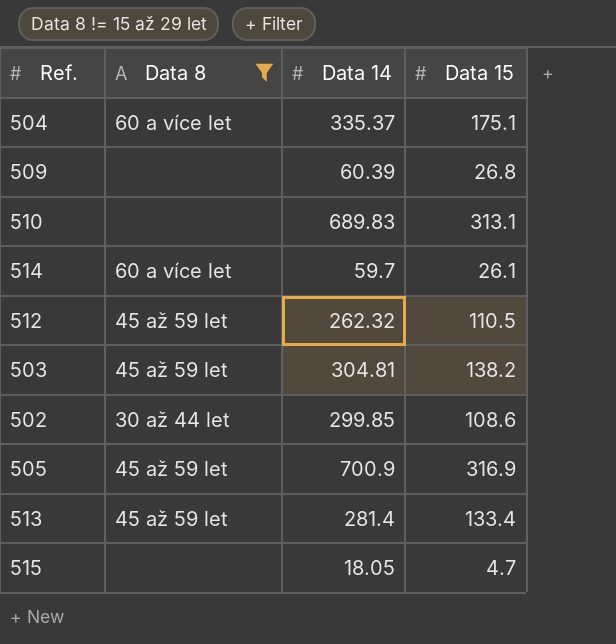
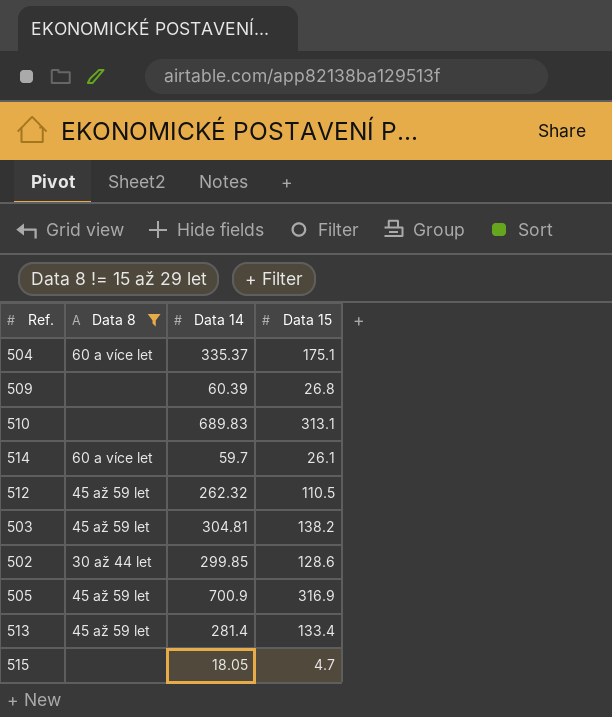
502 | Data 15: 108.6 -> 128.6

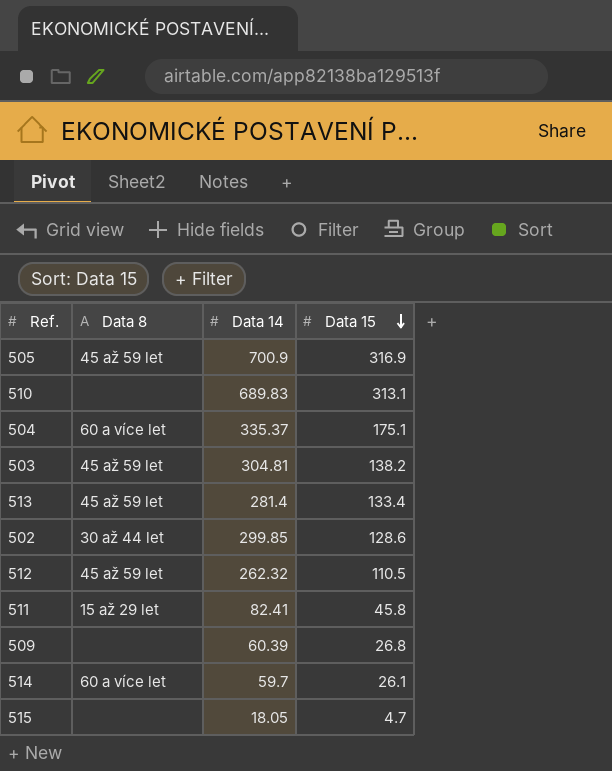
filter: Data 8 != 15 až 29 let -> none
row order: none -> Data 15 descending

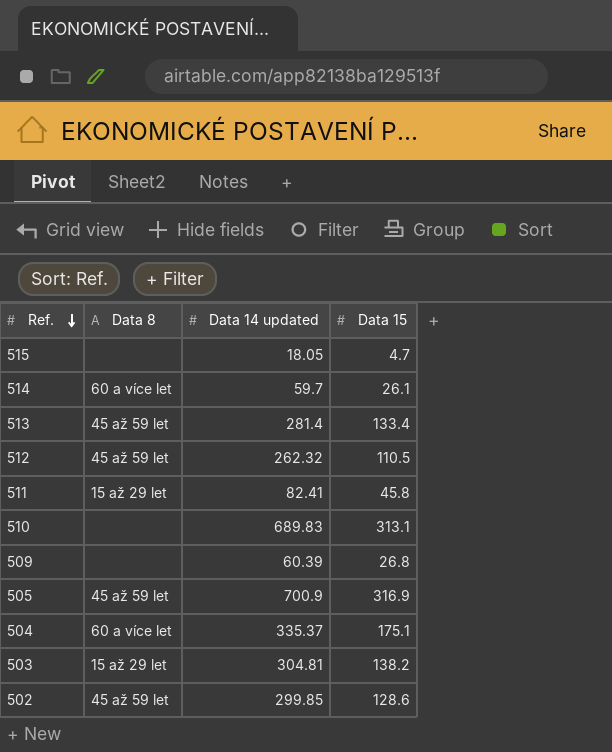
row order: Data 15 descending -> Ref. descending
column name: Data 14 -> Data 14 updated
503 | Data 8: 45 až 59 let -> 15 až 29 let
502 | Data 8: 30 až 44 let -> 45 až 59 let

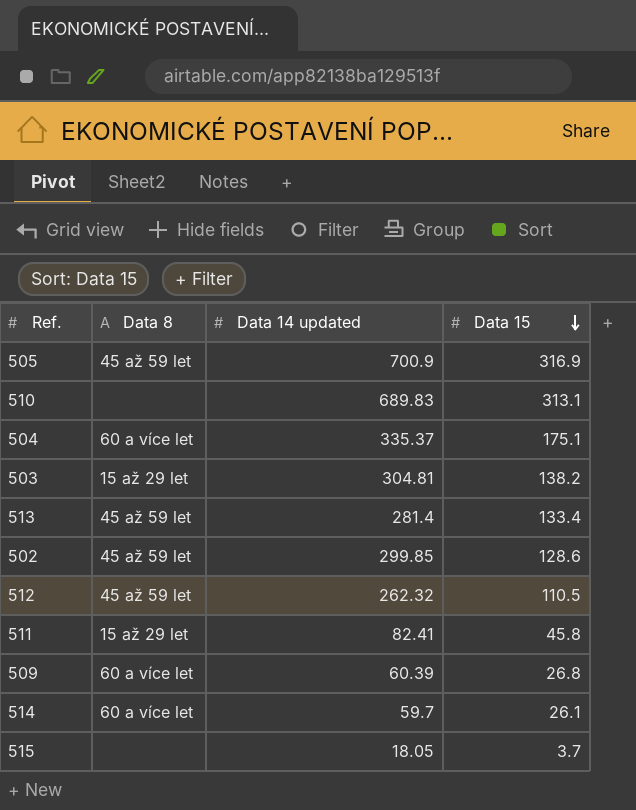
row order: Ref. descending -> Data 15 descending
509 | Data 8: none -> 60 a více let
515 | Data 15: 4.7 -> 3.7

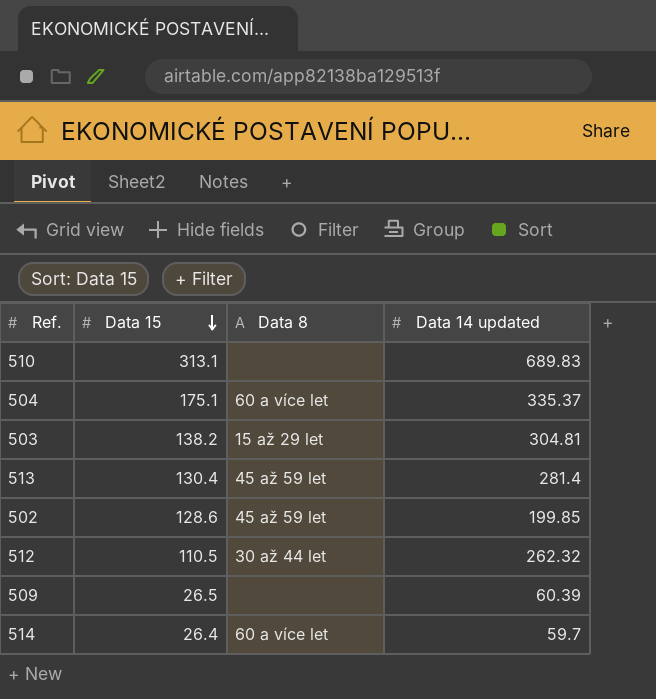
column Data 15 | position: 4 -> 2
row 505: 45 až 59 let | 700.9 | 316.9 -> none
row 511: 15 až 29 let | 82.41 | 45.8 -> none
row 515: none | 18.05 | 3.7 -> none
513 | Data 15: 133.4 -> 130.4
502 | Data 14 updated: 299.85 -> 199.85
512 | Data 8: 45 až 59 let -> 30 až 44 let
509 | Data 15: 26.8 -> 26.5
509 | Data 8: 60 a více let -> none
514 | Data 15: 26.1 -> 26.4

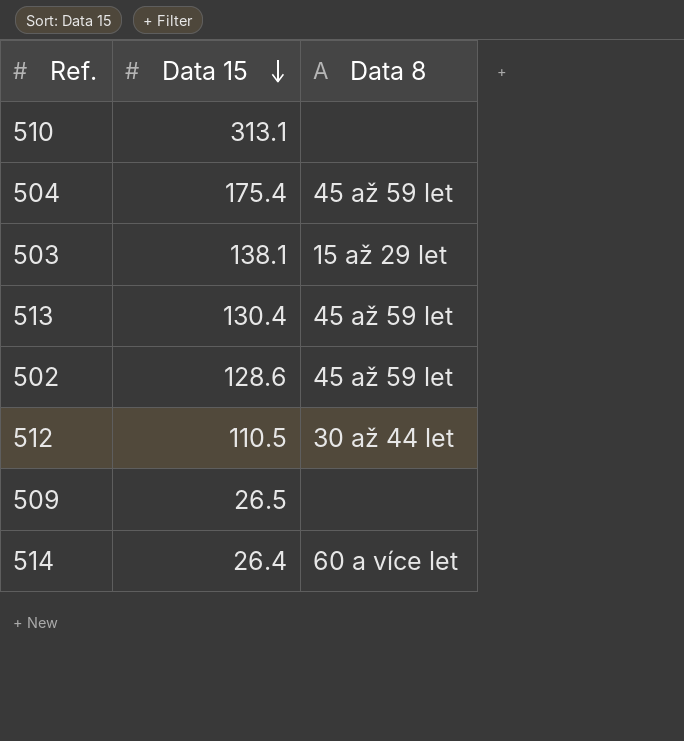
column Data 14 updated | position: 4 -> none
504 | Data 15: 175.1 -> 175.4
504 | Data 8: 60 a více let -> 45 až 59 let
503 | Data 15: 138.2 -> 138.1

